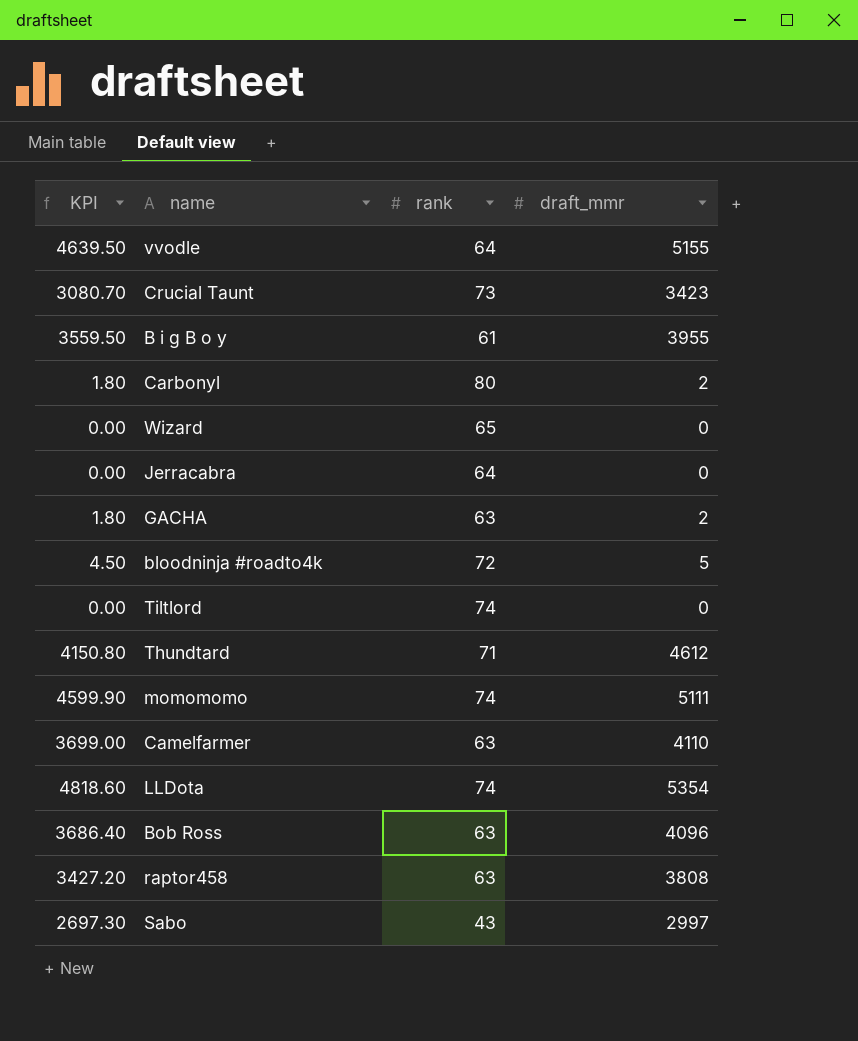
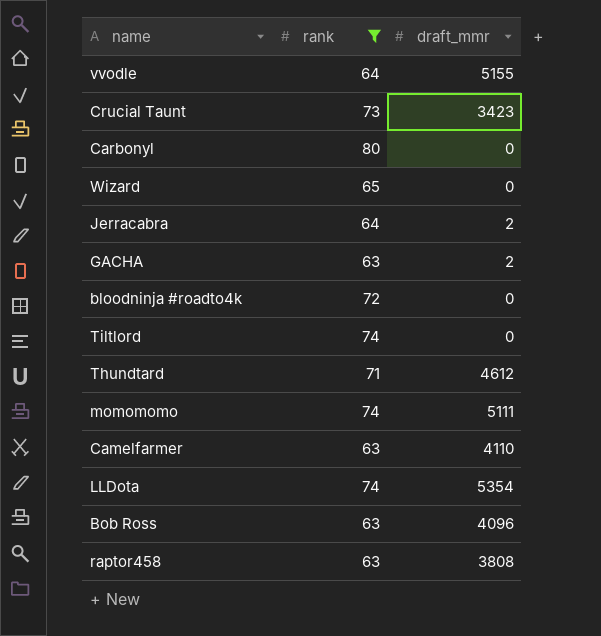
filter: none -> rank >= 63
column KPI | formula: [draft_mmr] * 0.9 -> none
Carbonyl | draft_mmr: 2 -> 0
Jerracabra | draft_mmr: 0 -> 2
bloodninja #roadto4k | draft_mmr: 5 -> 0

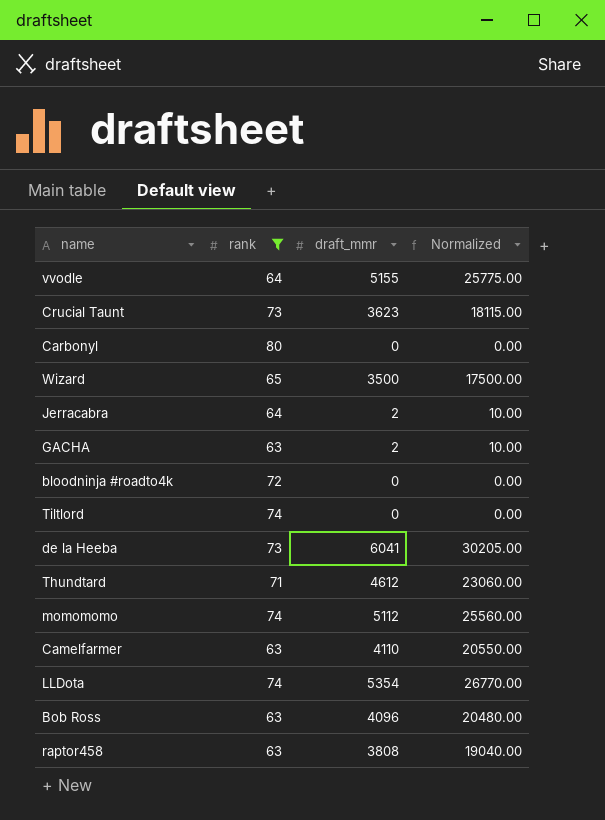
column Normalized | formula: none -> [draft_mmr] * 5
Crucial Taunt | draft_mmr: 3423 -> 3623
Wizard | draft_mmr: 0 -> 3500
row de la Heeba: none -> 73 | 6041 | 30205.00
momomomo | draft_mmr: 5111 -> 5112

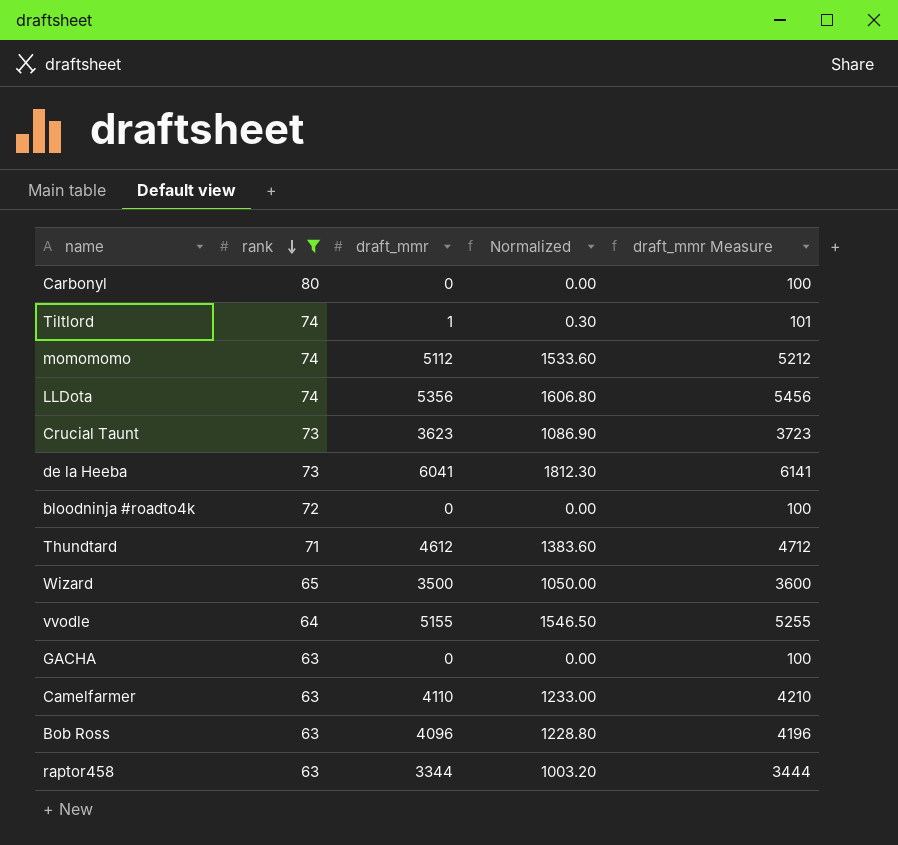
row order: none -> rank descending
column Normalized | formula: [draft_mmr] * 5 -> [draft_mmr] * 0.3
column draft_mmr Measure | formula: none -> [draft_mmr] + 100
row Jerracabra: 64 | 2 | 10.00 -> none
Tiltlord | draft_mmr: 0 -> 1
LLDota | draft_mmr: 5354 -> 5356
GACHA | draft_mmr: 2 -> 0
raptor458 | draft_mmr: 3808 -> 3344

